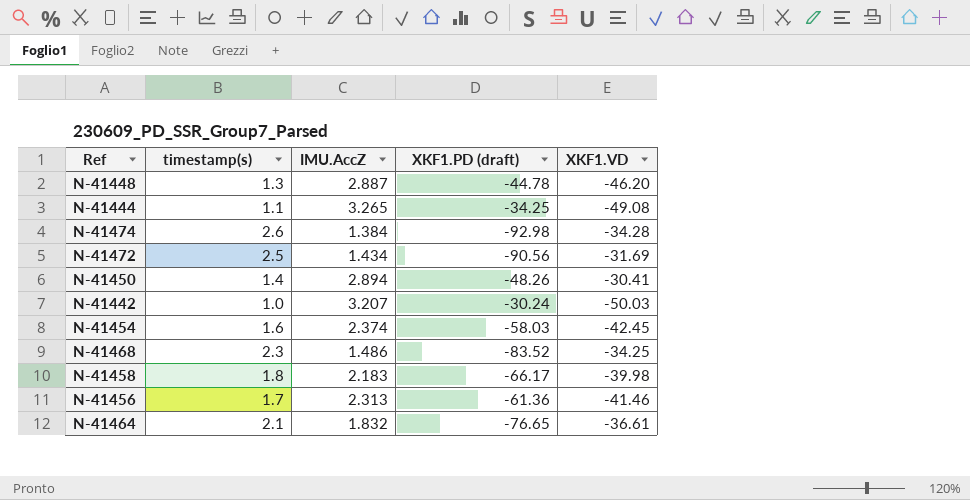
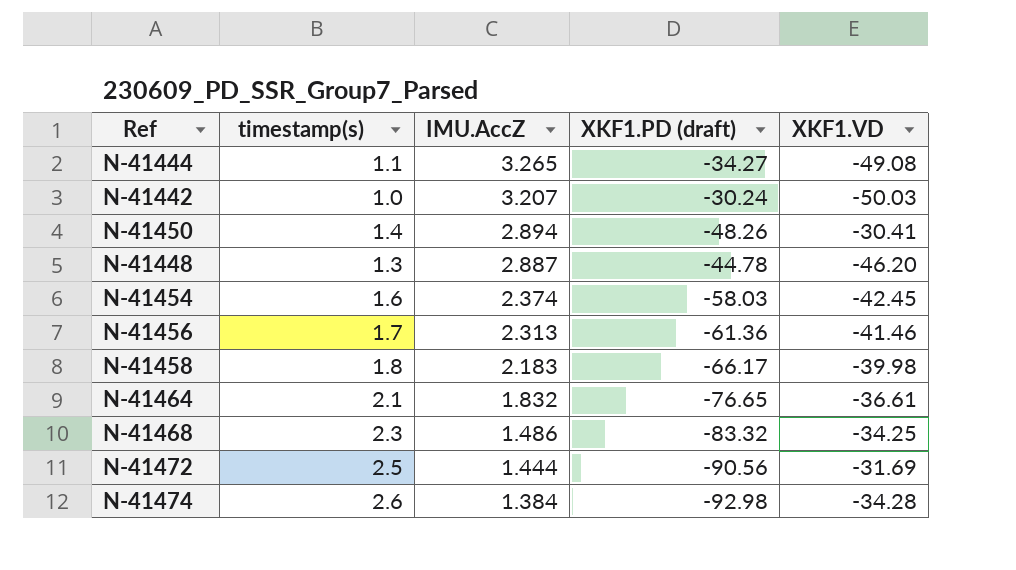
row order: none -> IMU.AccZ descending
N-41444 | XKF1.PD (draft): -34.25 -> -34.27
N-41468 | XKF1.PD (draft): -83.52 -> -83.32
N-41472 | IMU.AccZ: 1.434 -> 1.444

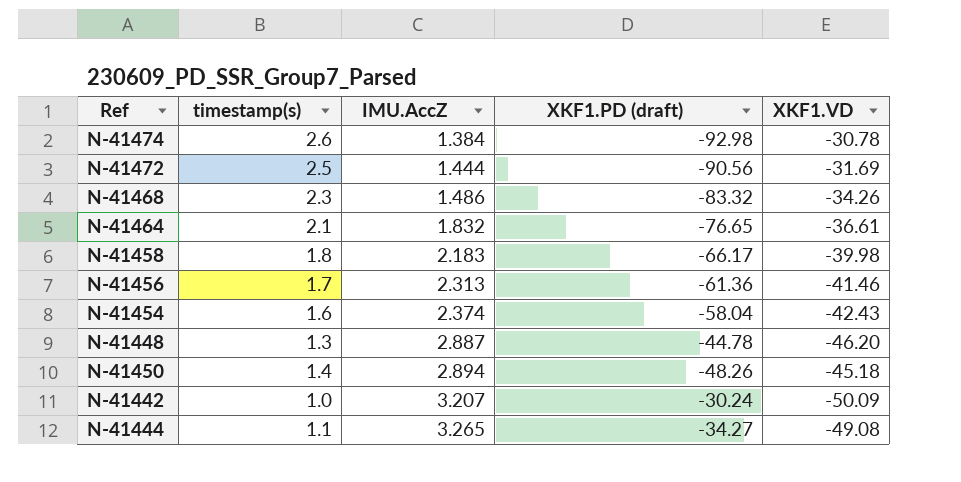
row order: IMU.AccZ descending -> IMU.AccZ ascending
N-41474 | XKF1.VD: -34.28 -> -30.78
N-41468 | XKF1.VD: -34.25 -> -34.26
N-41454 | XKF1.PD (draft): -58.03 -> -58.04
N-41454 | XKF1.VD: -42.45 -> -42.43
N-41450 | XKF1.VD: -30.41 -> -45.18
N-41442 | XKF1.VD: -50.03 -> -50.09

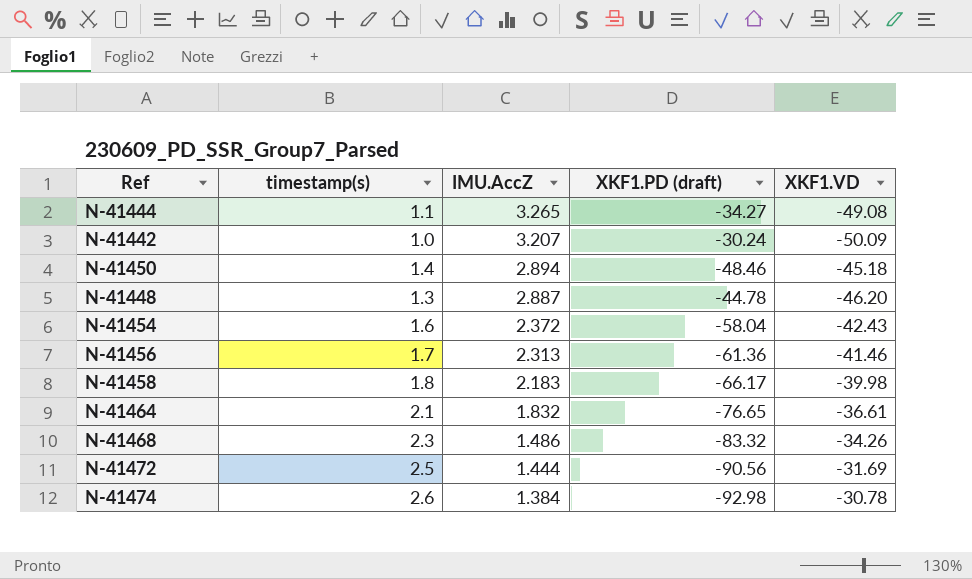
row order: IMU.AccZ ascending -> IMU.AccZ descending
N-41450 | XKF1.PD (draft): -48.26 -> -48.46
N-41454 | IMU.AccZ: 2.374 -> 2.372

